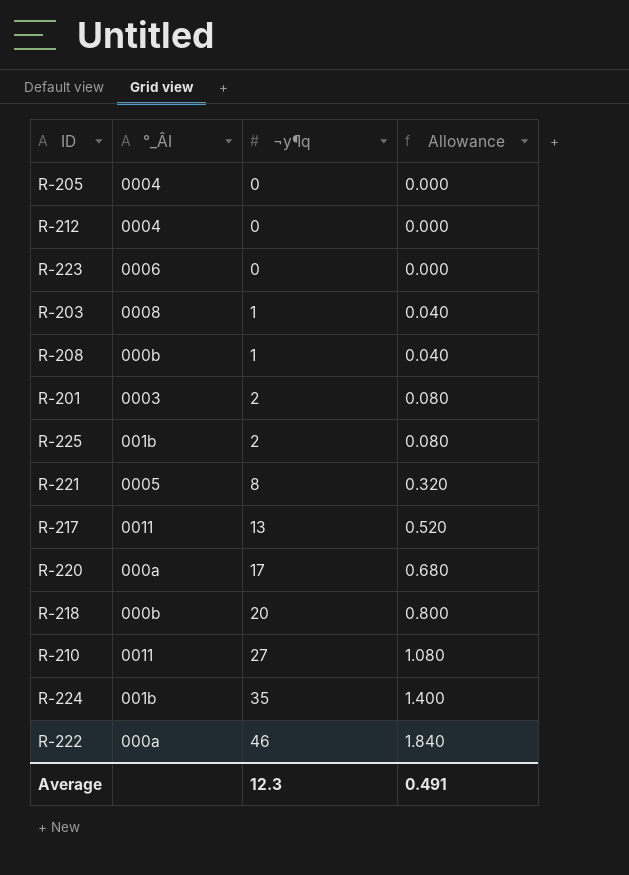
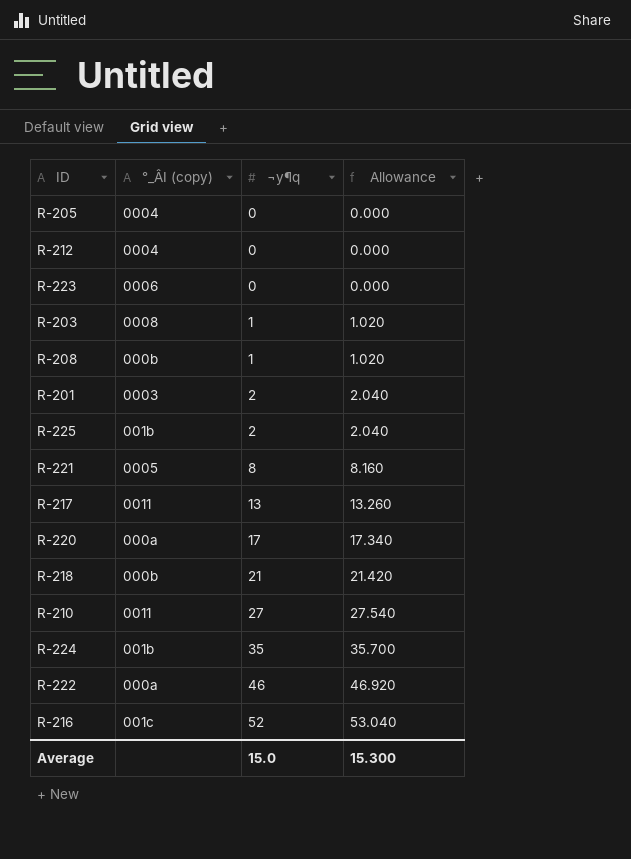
column name: °_ÂI -> °_ÂI (copy)
column Allowance | formula: [¬y¶q] * 0.04 -> [¬y¶q] * 1.02
R-218 | ¬y¶q: 20 -> 21
row R-216: none -> 001c | 52 | 53.040
Average | ¬y¶q: 12.3 -> 15.0
Average | Allowance: 0.491 -> 15.300

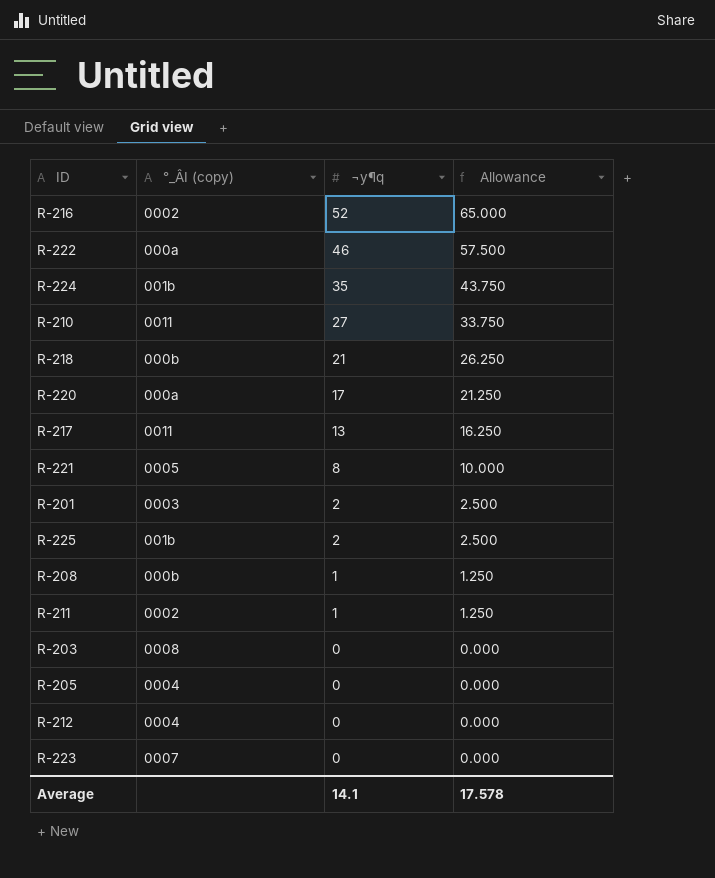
row order: ¬y¶q ascending -> ¬y¶q descending
column Allowance | formula: [¬y¶q] * 1.02 -> [¬y¶q] * 1.25
R-216 | °_ÂI (copy): 001c -> 0002
row R-211: none -> 0002 | 1 | 1.250
R-203 | ¬y¶q: 1 -> 0
R-223 | °_ÂI (copy): 0006 -> 0007
Average | ¬y¶q: 15.0 -> 14.1
Average | Allowance: 15.300 -> 17.578

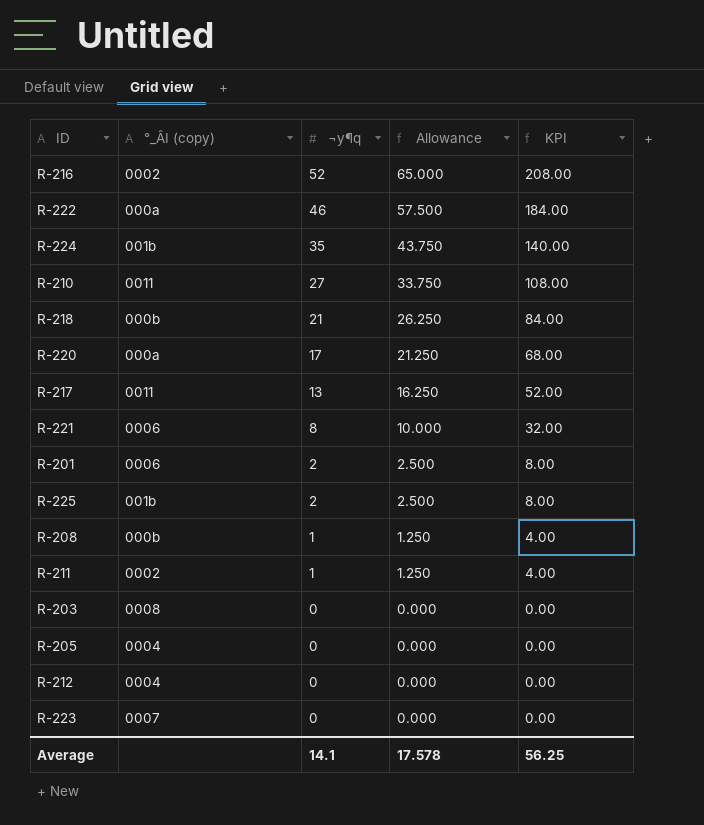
column KPI | formula: none -> [¬y¶q] * 4
R-221 | °_ÂI (copy): 0005 -> 0006
R-201 | °_ÂI (copy): 0003 -> 0006

